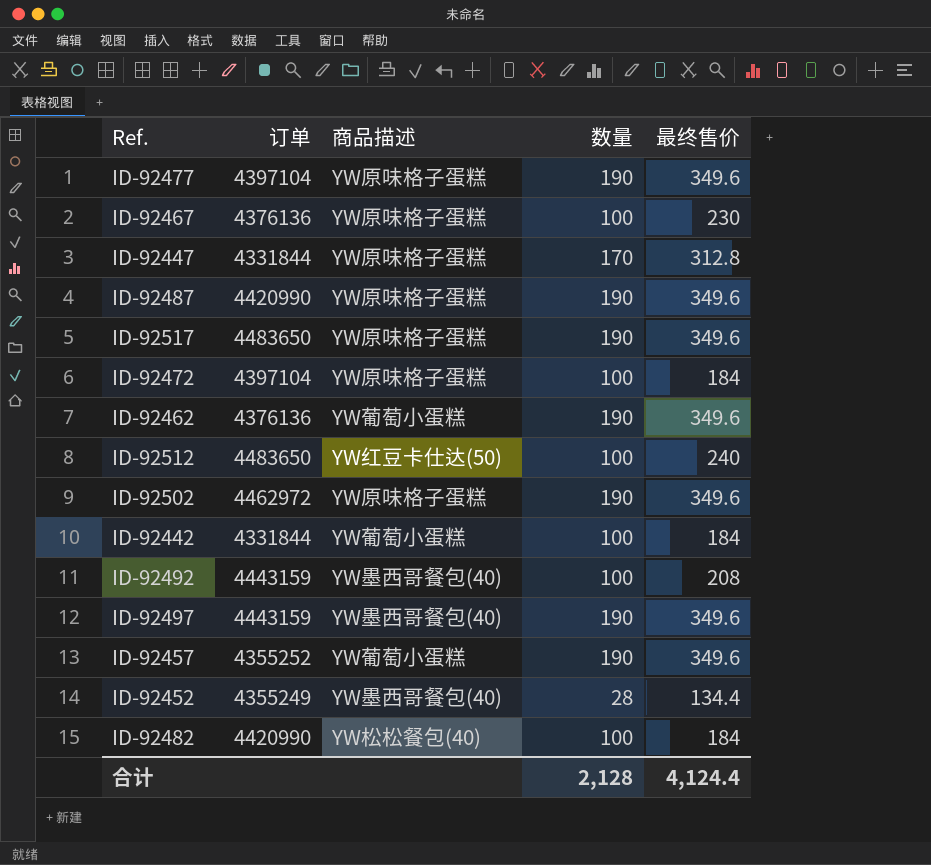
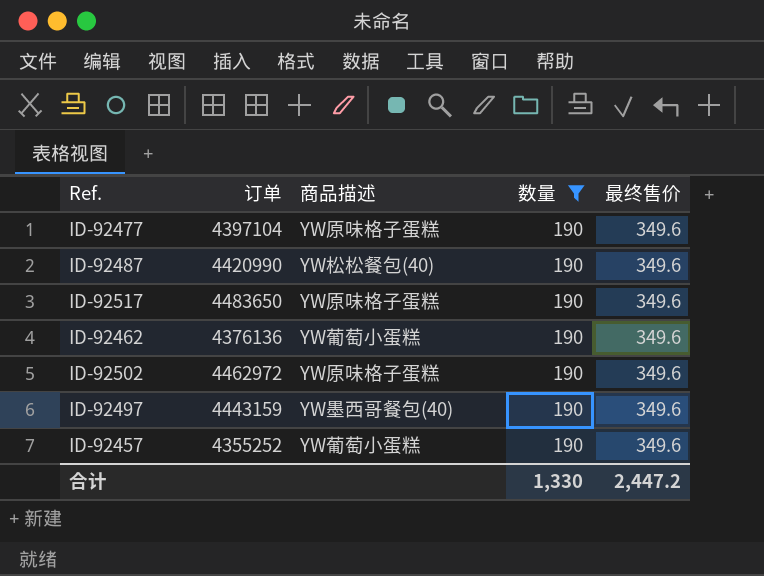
filter: none -> 数量 = 190
ID-92487 | 商品描述: YW原味格子蛋糕 -> YW松松餐包(40)
合计 | 数量: 2,128 -> 1,330
合计 | 最终售价: 4,124.4 -> 2,447.2

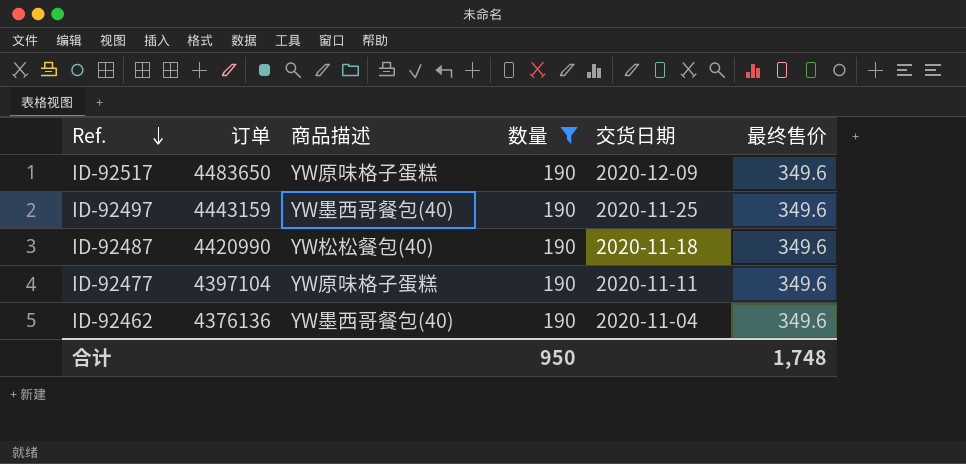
row order: none -> Ref. descending
column 交货日期 | position: none -> 5
row ID-92502: 4462972 | YW原味格子蛋糕 | 190 | 349.6 -> none
row ID-92457: 4355252 | YW葡萄小蛋糕 | 190 | 349.6 -> none
ID-92462 | 商品描述: YW葡萄小蛋糕 -> YW墨西哥餐包(40)
合计 | 数量: 1,330 -> 950
合计 | 最终售价: 2,447.2 -> 1,748

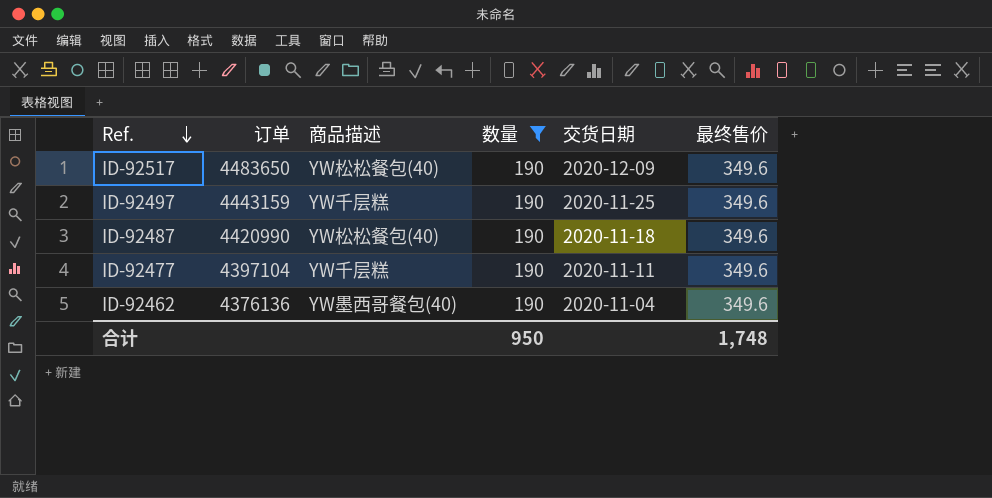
ID-92517 | 商品描述: YW原味格子蛋糕 -> YW松松餐包(40)
ID-92497 | 商品描述: YW墨西哥餐包(40) -> YW千层糕
ID-92477 | 商品描述: YW原味格子蛋糕 -> YW千层糕

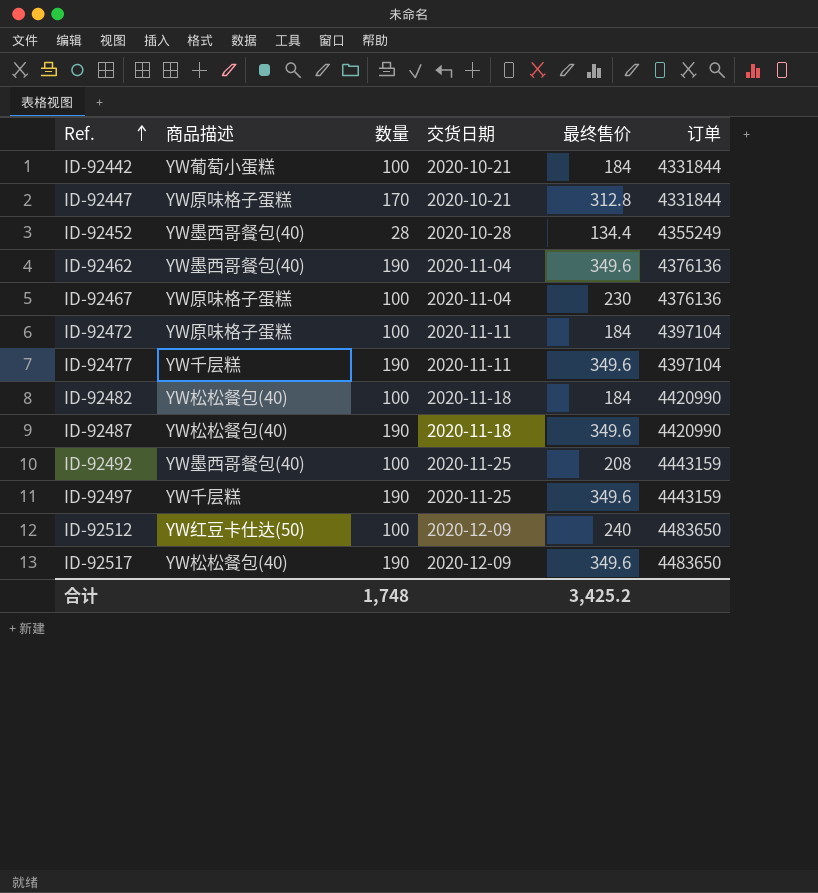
filter: 数量 = 190 -> none
row order: Ref. descending -> Ref. ascending
column 订单 | position: 2 -> 6
合计 | 数量: 950 -> 1,748
合计 | 最终售价: 1,748 -> 3,425.2

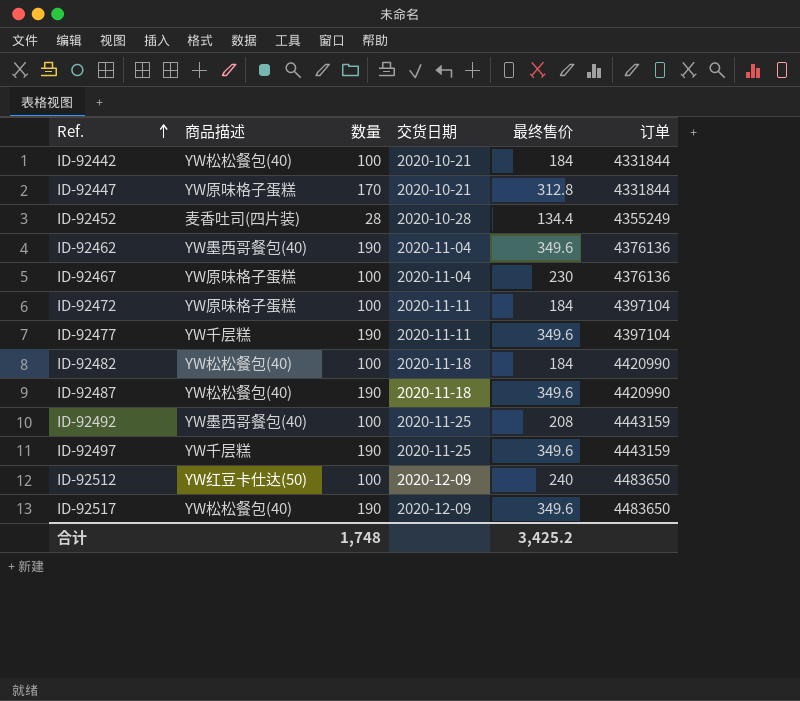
ID-92442 | 商品描述: YW葡萄小蛋糕 -> YW松松餐包(40)
ID-92452 | 商品描述: YW墨西哥餐包(40) -> 麦香吐司(四片装)

